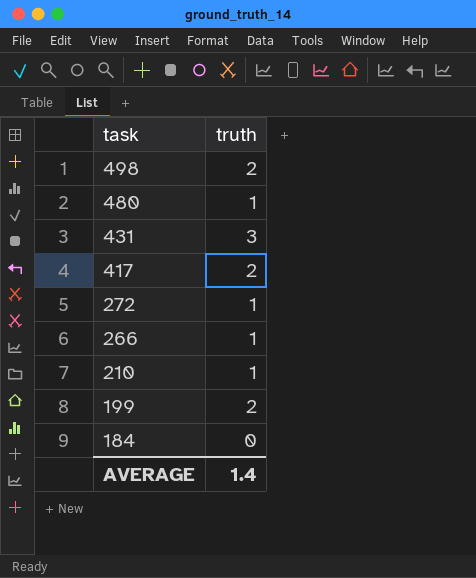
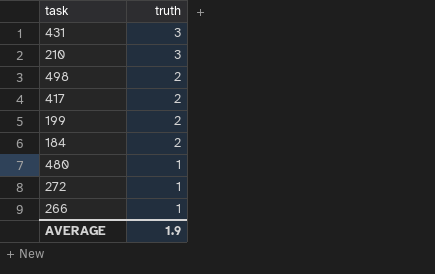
row order: task descending -> truth descending
210 | truth: 1 -> 3
184 | truth: 0 -> 2
AVERAGE | truth: 1.4 -> 1.9

